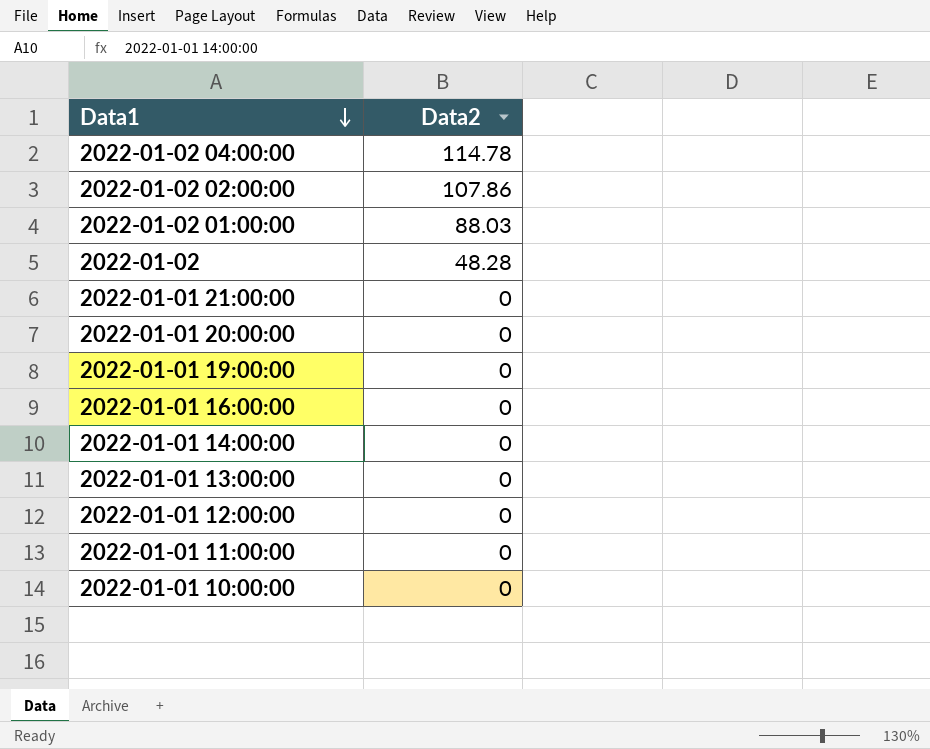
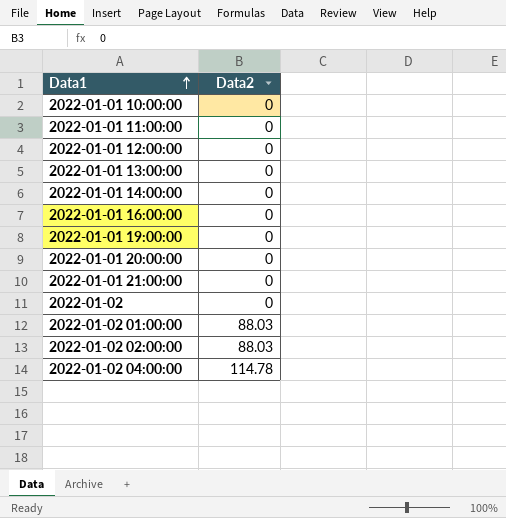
row order: Data1 descending -> Data1 ascending
2022-01-02 | Data2: 48.28 -> 0
2022-01-02 02:00:00 | Data2: 107.86 -> 88.03

